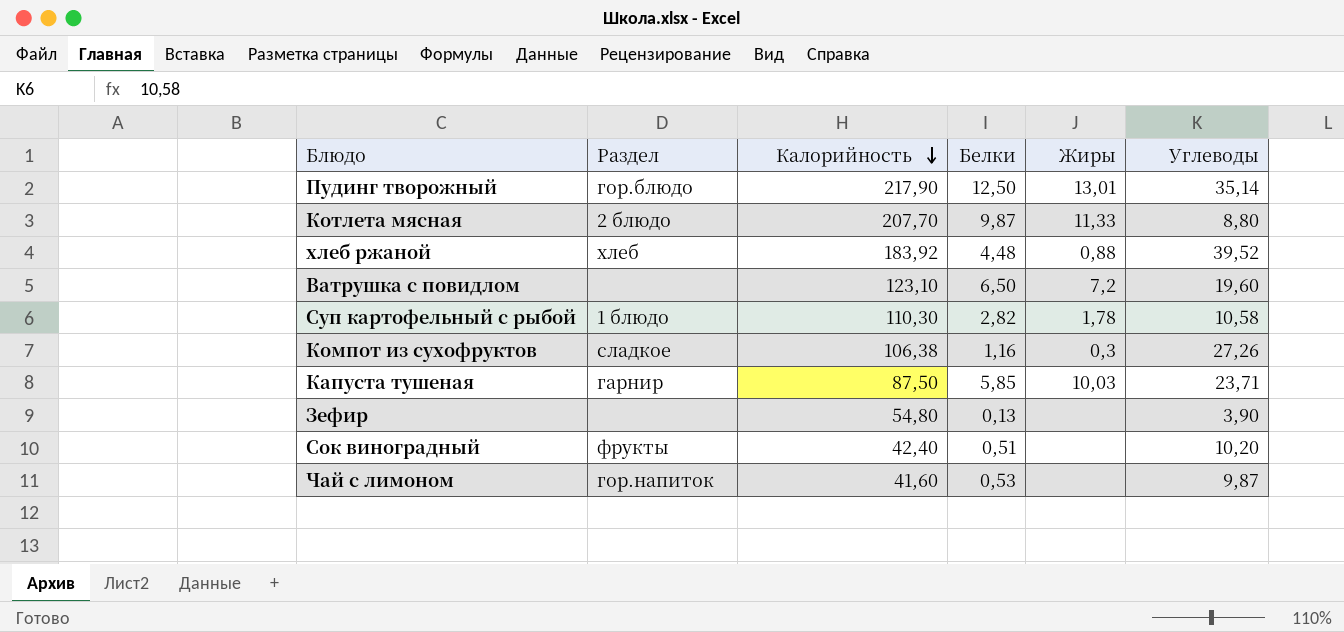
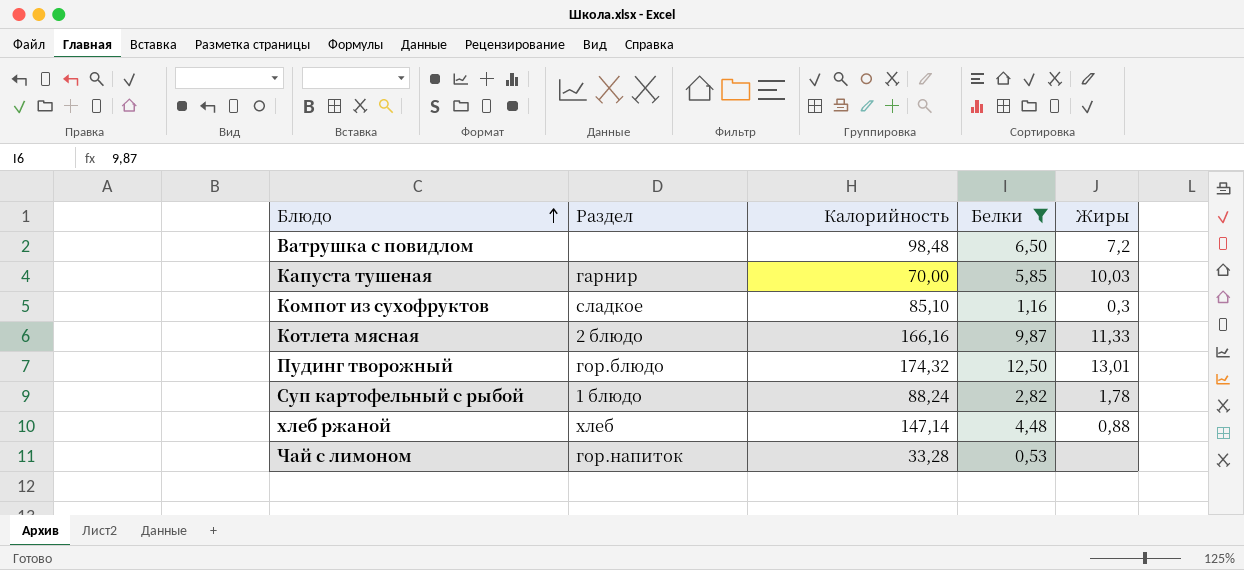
filter: none -> Белки >= 0,53
row order: Калорийность descending -> Блюдо ascending
column Углеводы | position: 6 -> none
Ватрушка с повидлом | Калорийность: 123,10 -> 98,48
Капуста тушеная | Калорийность: 87,50 -> 70,00
Компот из сухофруктов | Калорийность: 106,38 -> 85,10
Котлета мясная | Калорийность: 207,70 -> 166,16
Пудинг творожный | Калорийность: 217,90 -> 174,32
Суп картофельный с рыбой | Калорийность: 110,30 -> 88,24
хлеб ржаной | Калорийность: 183,92 -> 147,14
Чай с лимоном | Калорийность: 41,60 -> 33,28

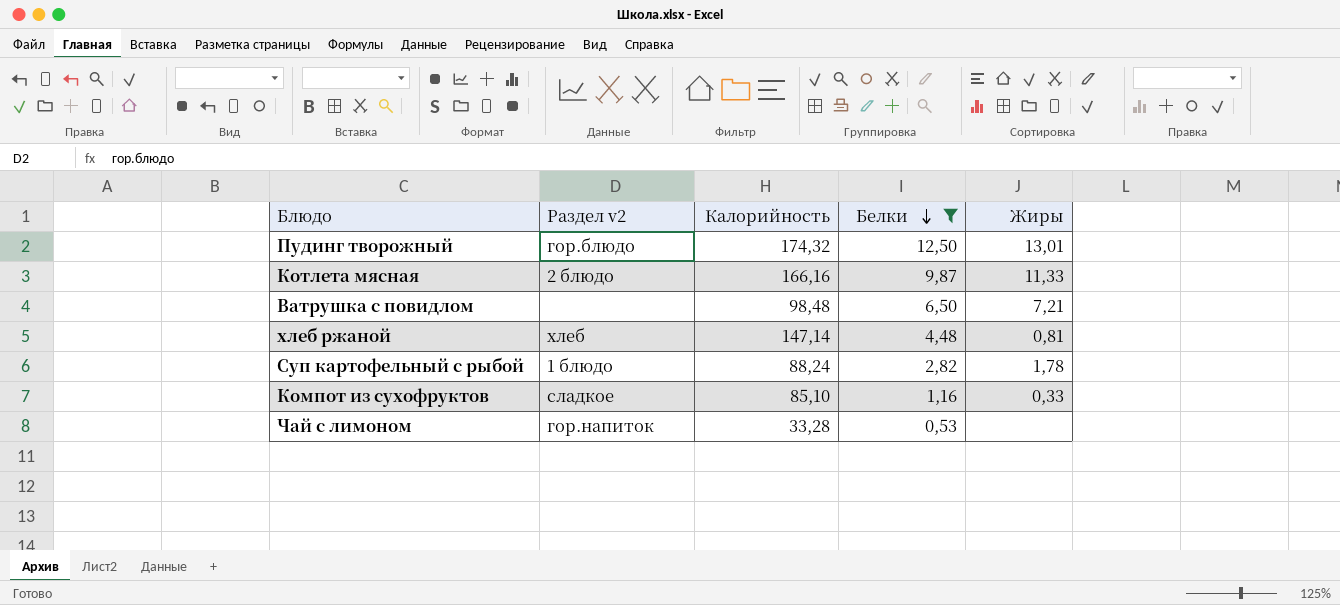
row order: Блюдо ascending -> Белки descending
column name: Раздел -> Раздел v2
row Капуста тушеная: гарнир | 70,00 | 5,85 | 10,03 -> none
Ватрушка с повидлом | Жиры: 7,2 -> 7,21
хлеб ржаной | Жиры: 0,88 -> 0,81
Компот из сухофруктов | Жиры: 0,3 -> 0,33

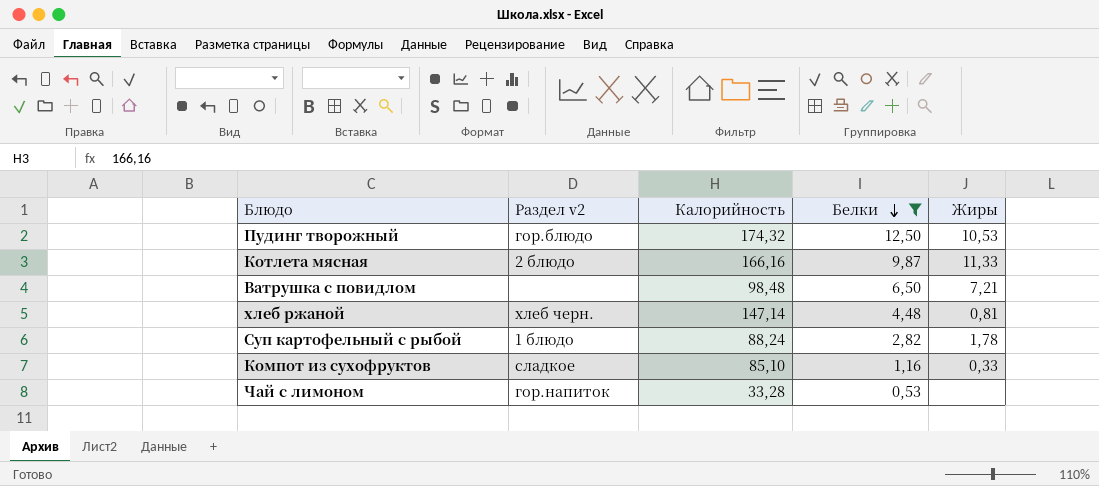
Пудинг творожный | Жиры: 13,01 -> 10,53
хлеб ржаной | Раздел v2: хлеб -> хлеб черн.

